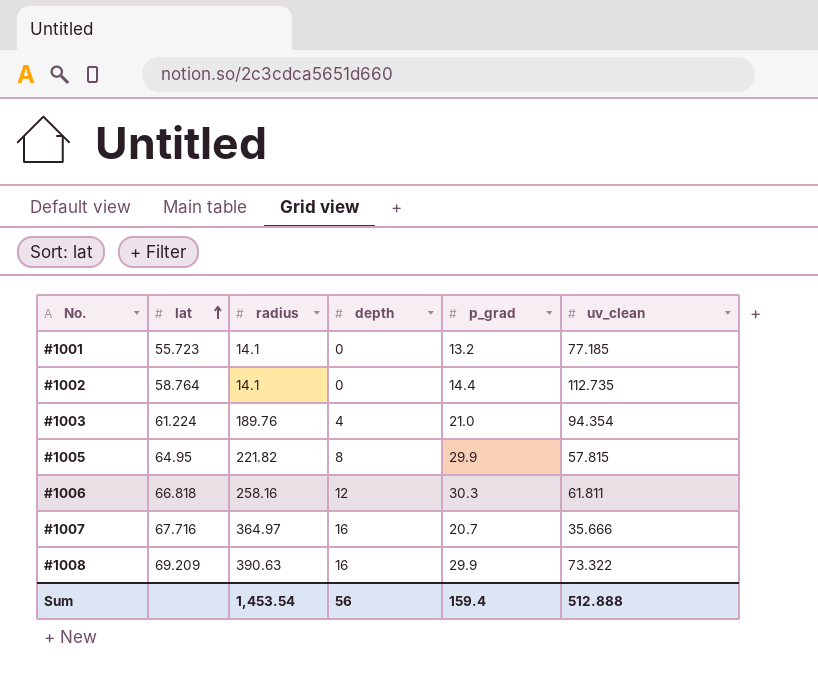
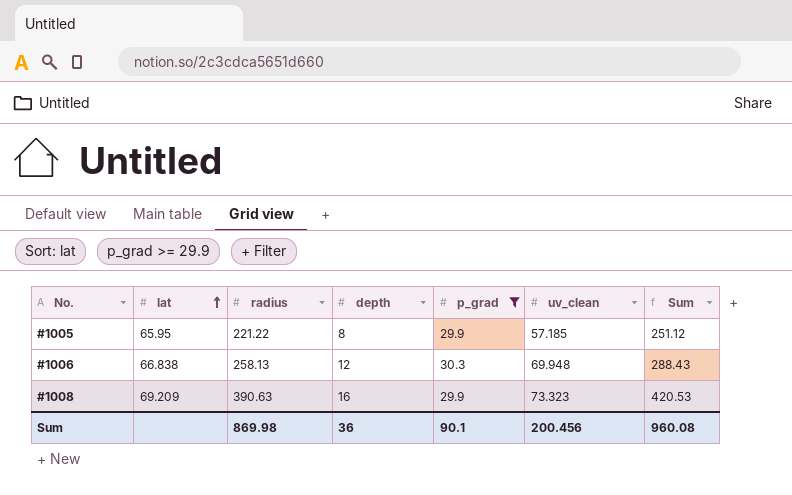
filter: none -> p_grad >= 29.9
column Sum | formula: none -> [radius] + [p_grad]
#1005 | lat: 64.95 -> 65.95
#1005 | radius: 221.82 -> 221.22
#1005 | uv_clean: 57.815 -> 57.185
#1006 | lat: 66.818 -> 66.838
#1006 | radius: 258.16 -> 258.13
#1006 | uv_clean: 61.811 -> 69.948
#1008 | uv_clean: 73.322 -> 73.323
Sum | radius: 1,453.54 -> 869.98
Sum | depth: 56 -> 36
Sum | p_grad: 159.4 -> 90.1
Sum | uv_clean: 512.888 -> 200.456

